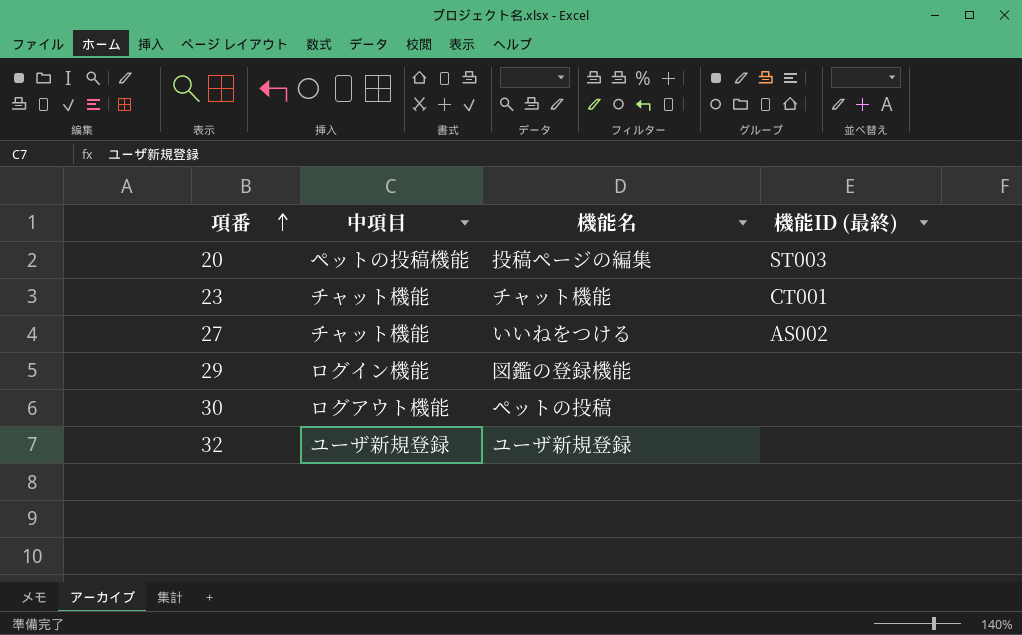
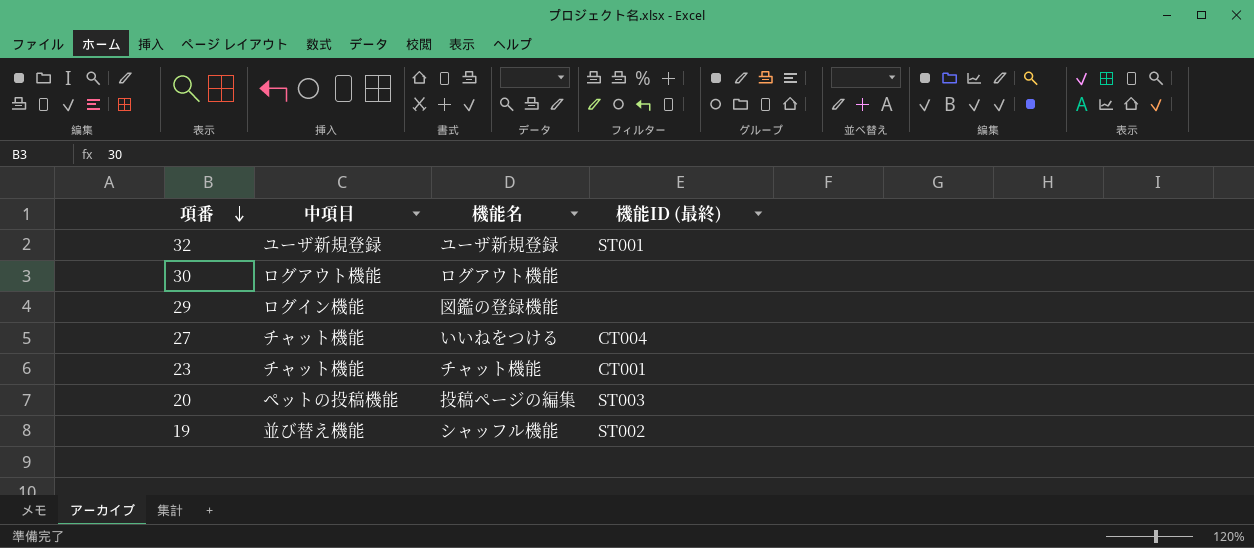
row order: 項番 ascending -> 項番 descending
32 | 機能ID (最終): none -> ST001
30 | 機能名: ペットの投稿 -> ログアウト機能
27 | 機能ID (最終): AS002 -> CT004
row 19: none -> 並び替え機能 | シャッフル機能 | ST002

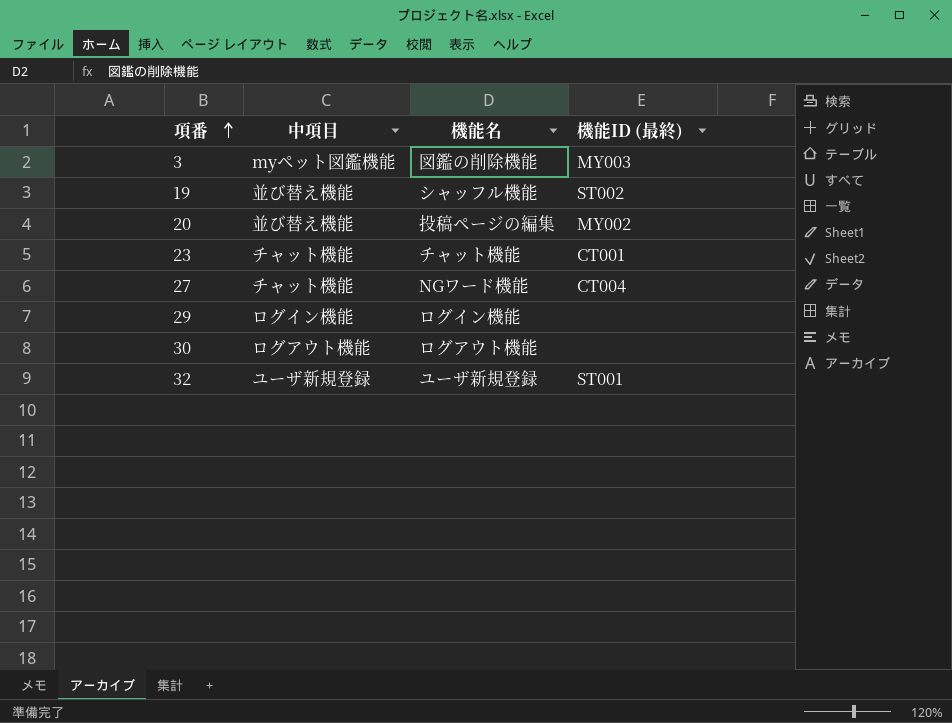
row order: 項番 descending -> 項番 ascending
row 3: none -> myペット図鑑機能 | 図鑑の削除機能 | MY003
20 | 中項目: ペットの投稿機能 -> 並び替え機能
20 | 機能ID (最終): ST003 -> MY002
27 | 機能名: いいねをつける -> NGワード機能
29 | 機能名: 図鑑の登録機能 -> ログイン機能

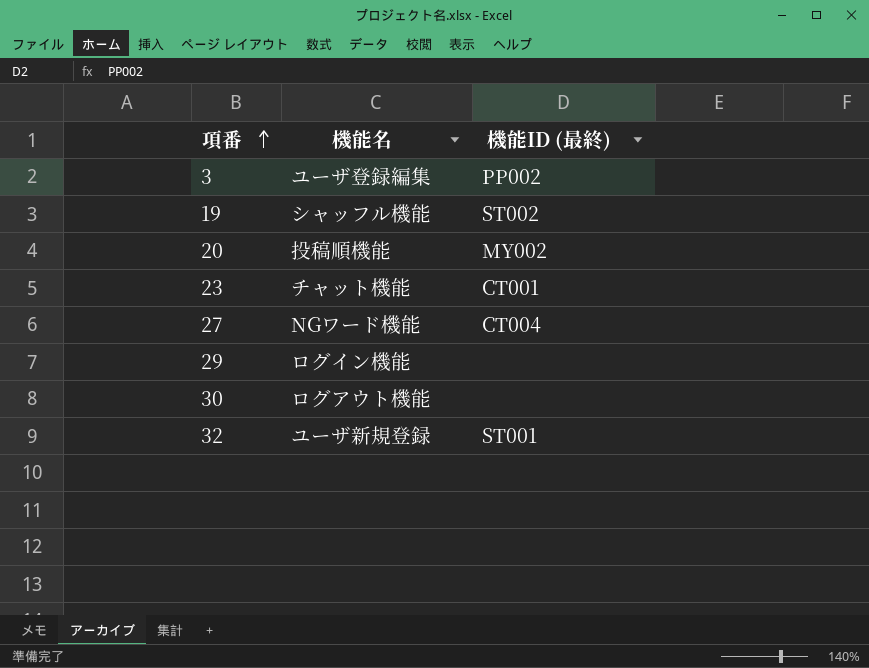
column 中項目 | position: 2 -> none
3 | 機能名: 図鑑の削除機能 -> ユーザ登録編集
3 | 機能ID (最終): MY003 -> PP002
20 | 機能名: 投稿ページの編集 -> 投稿順機能

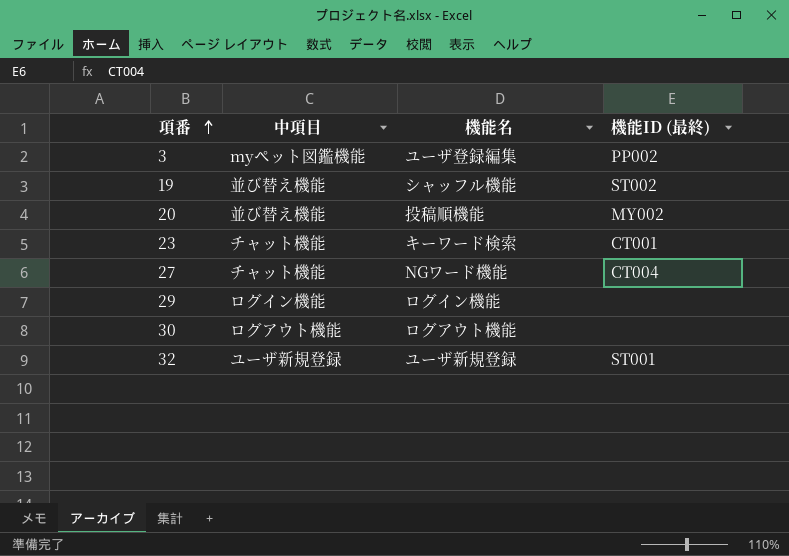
column 中項目 | position: none -> 2
23 | 機能名: チャット機能 -> キーワード検索

